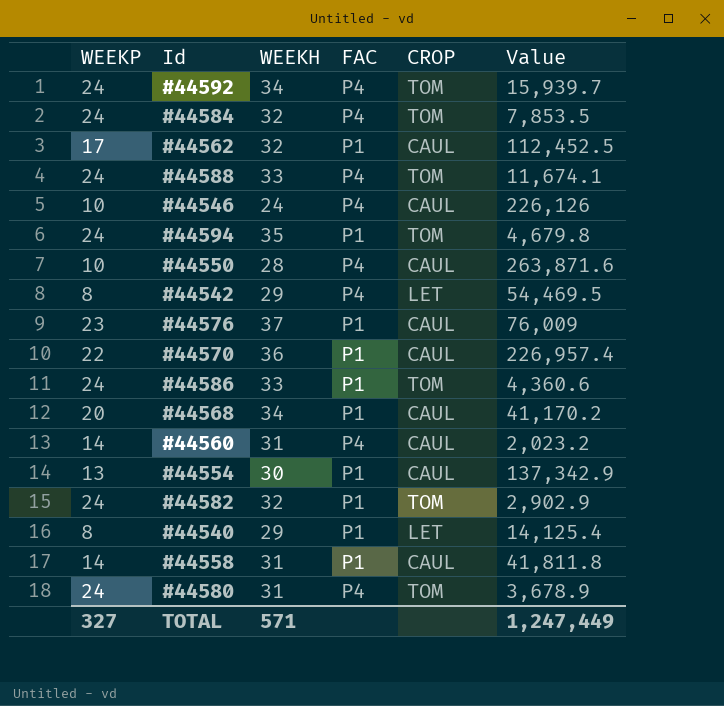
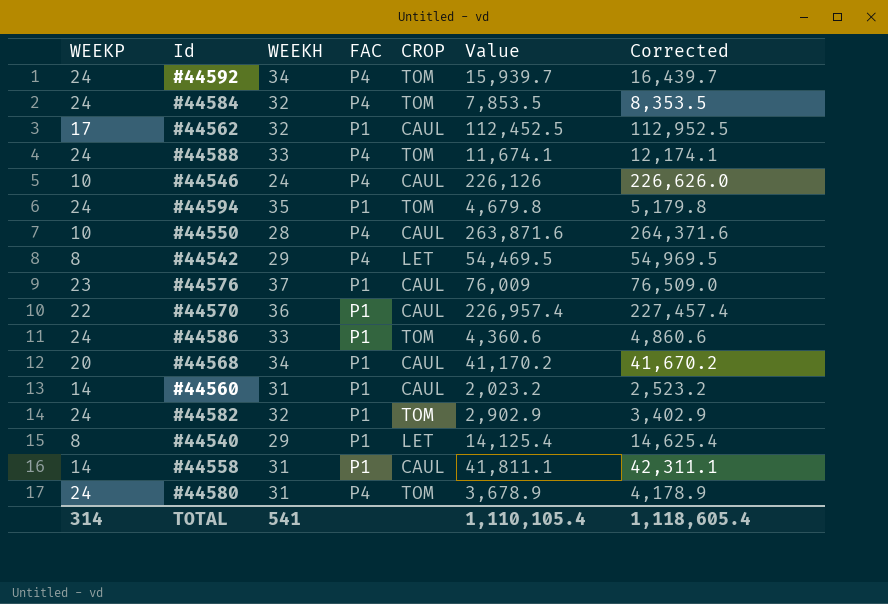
column Corrected | formula: none -> [Value] + 500
row #44554: 13 | 30 | P1 | CAUL | 137,342.9 -> none
#44560 | FAC: P4 -> P1
#44558 | Value: 41,811.8 -> 41,811.1
TOTAL | WEEKP: 327 -> 314
TOTAL | WEEKH: 571 -> 541
TOTAL | Value: 1,247,449 -> 1,110,105.4

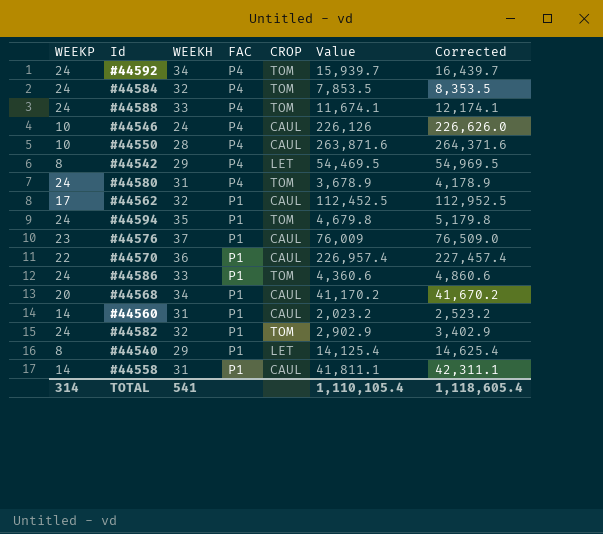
row order: none -> FAC descending

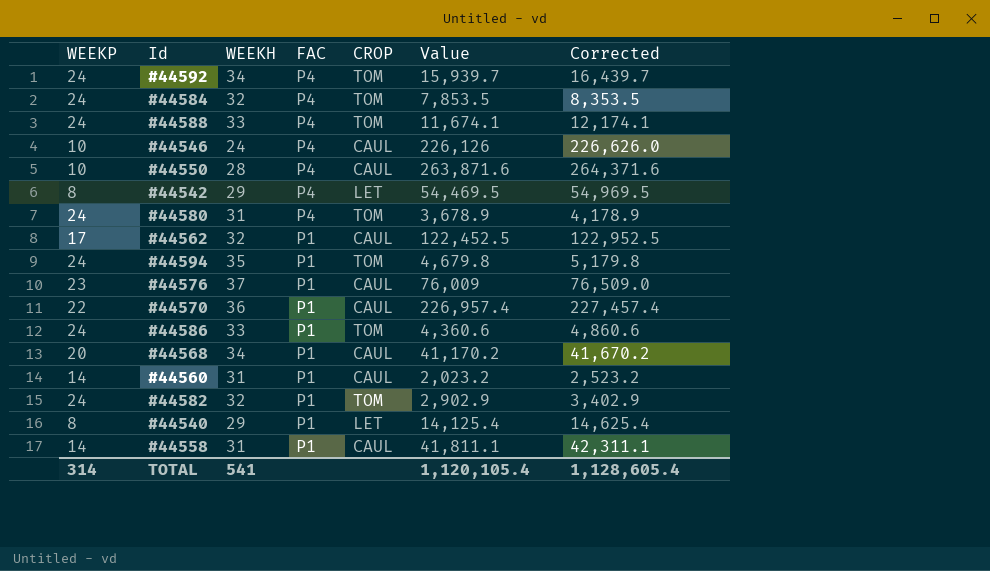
#44562 | Value: 112,452.5 -> 122,452.5
#44562 | Corrected: 112,952.5 -> 122,952.5
TOTAL | Value: 1,110,105.4 -> 1,120,105.4
TOTAL | Corrected: 1,118,605.4 -> 1,128,605.4

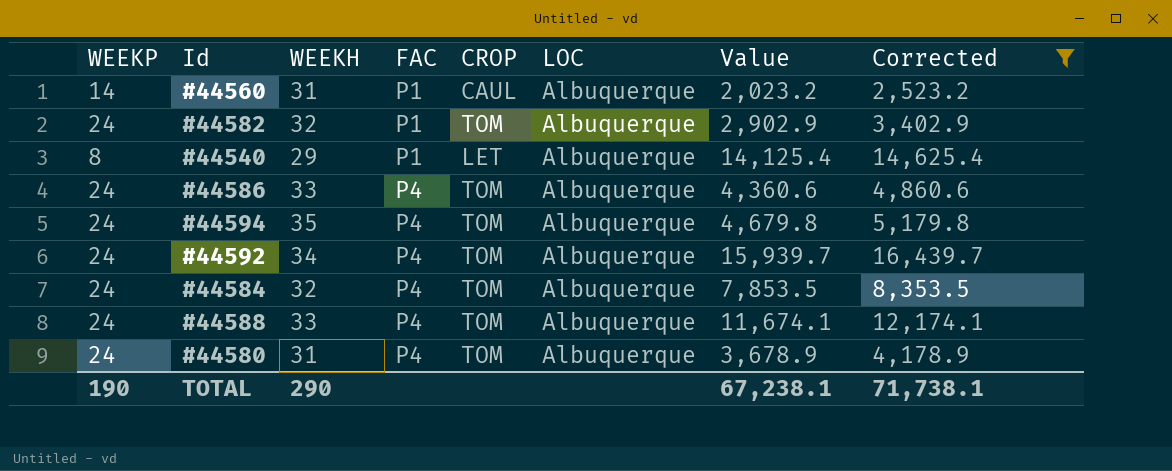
filter: none -> Corrected <= 16,439.7
row order: FAC descending -> FAC ascending
column LOC | position: none -> 6
#44586 | FAC: P1 -> P4
#44594 | FAC: P1 -> P4
TOTAL | WEEKP: 314 -> 190
TOTAL | WEEKH: 541 -> 290
TOTAL | Value: 1,120,105.4 -> 67,238.1
TOTAL | Corrected: 1,128,605.4 -> 71,738.1

